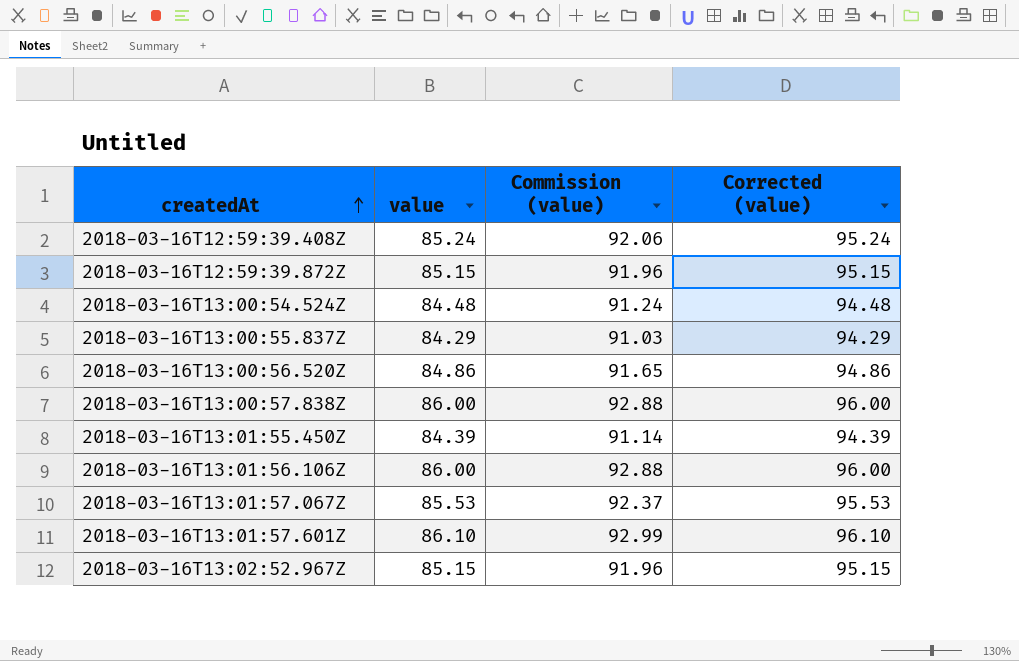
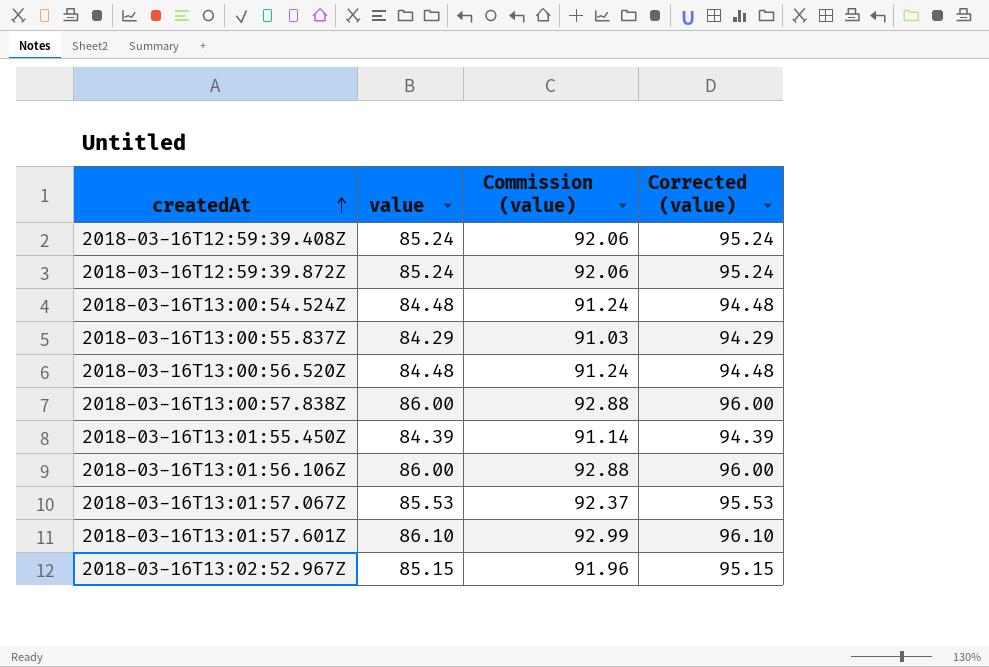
2018-03-16T12:59:39.872Z | value: 85.15 -> 85.24
2018-03-16T12:59:39.872Z | Commission (value): 91.96 -> 92.06
2018-03-16T12:59:39.872Z | Corrected (value): 95.15 -> 95.24
2018-03-16T13:00:56.520Z | value: 84.86 -> 84.48
2018-03-16T13:00:56.520Z | Commission (value): 91.65 -> 91.24
2018-03-16T13:00:56.520Z | Corrected (value): 94.86 -> 94.48

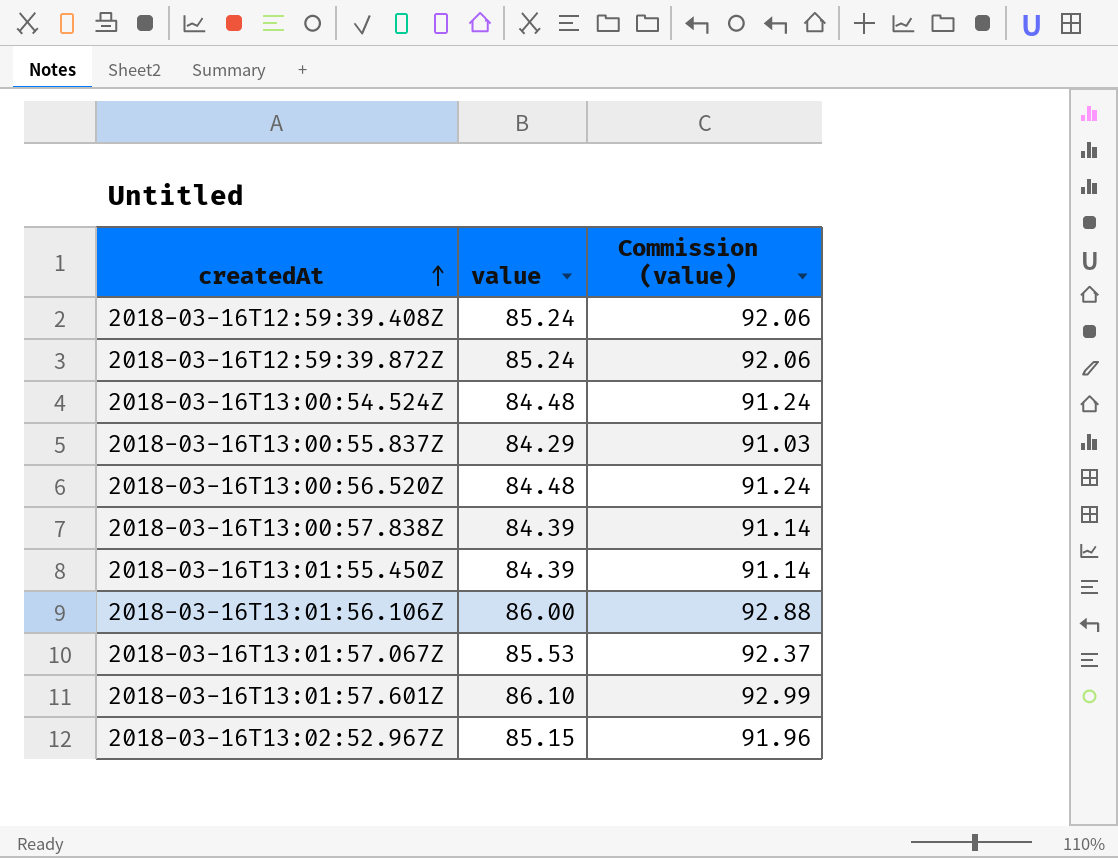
column Corrected (value) | formula: [value] + 10 -> none
2018-03-16T13:00:57.838Z | value: 86.00 -> 84.39
2018-03-16T13:00:57.838Z | Commission (value): 92.88 -> 91.14

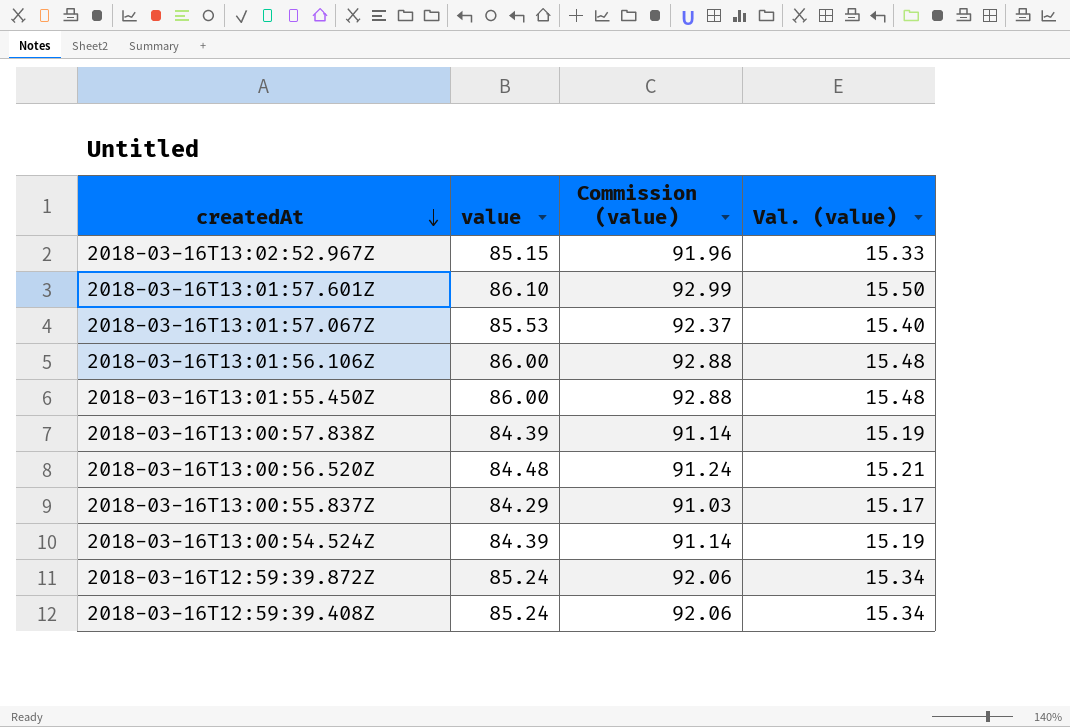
row order: createdAt ascending -> createdAt descending
column Val. (value) | formula: none -> [value] * 0.18
2018-03-16T13:01:55.450Z | value: 84.39 -> 86.00
2018-03-16T13:01:55.450Z | Commission (value): 91.14 -> 92.88
2018-03-16T13:00:54.524Z | value: 84.48 -> 84.39
2018-03-16T13:00:54.524Z | Commission (value): 91.24 -> 91.14

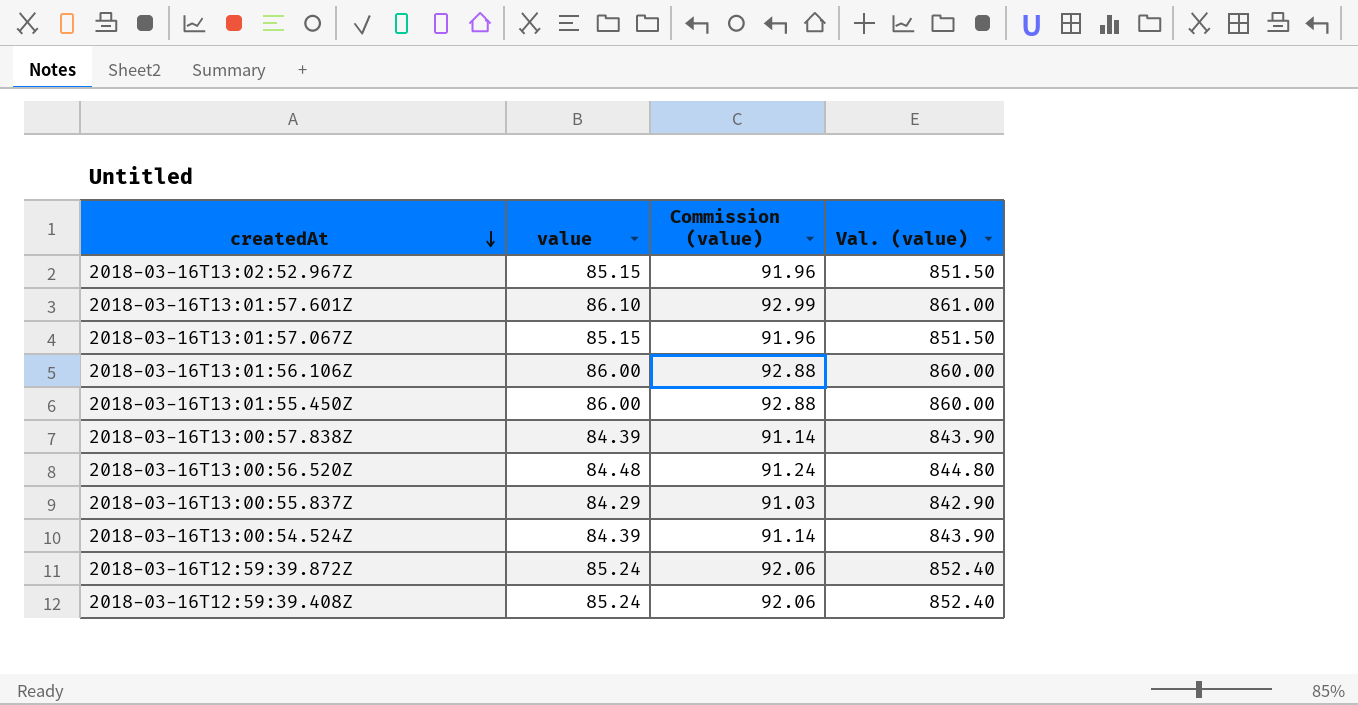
column Val. (value) | formula: [value] * 0.18 -> [value] * 10
2018-03-16T13:01:57.067Z | value: 85.53 -> 85.15
2018-03-16T13:01:57.067Z | Commission (value): 92.37 -> 91.96

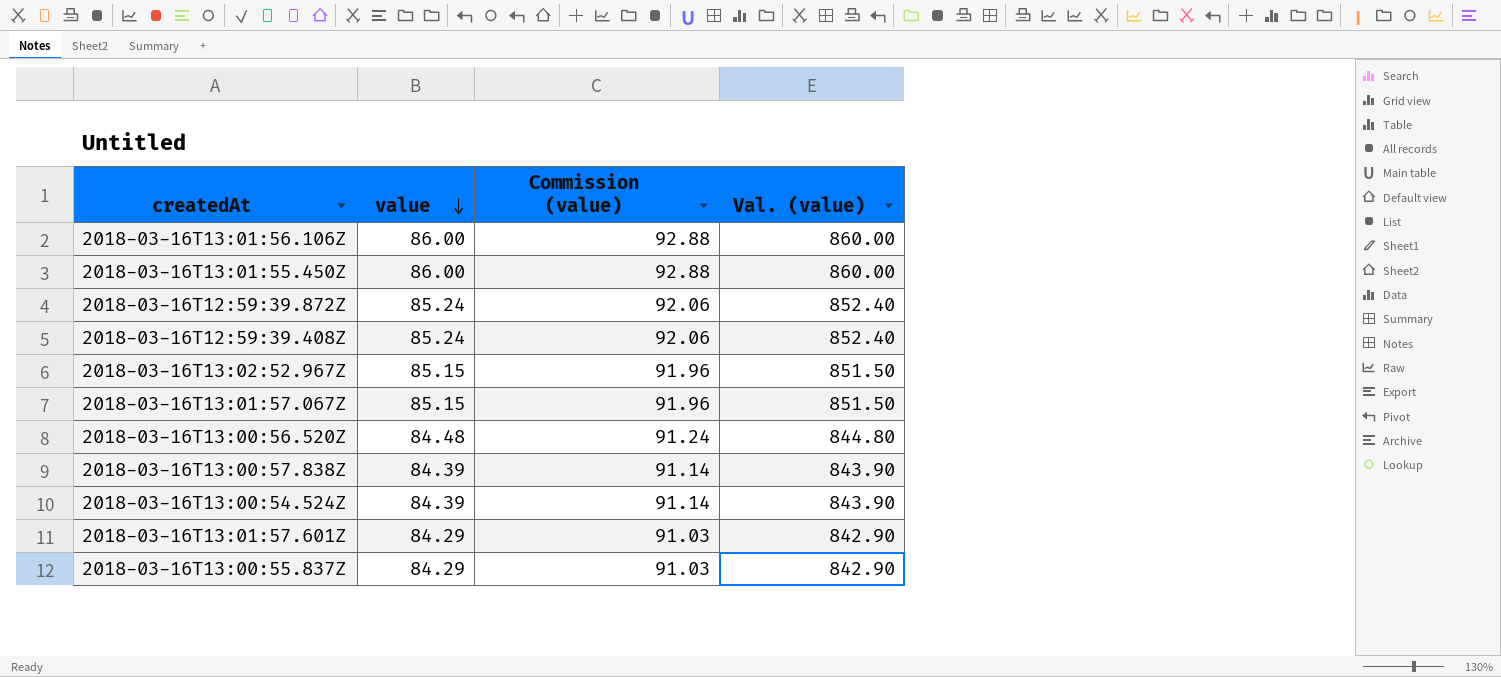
row order: createdAt descending -> value descending
2018-03-16T13:01:57.601Z | value: 86.10 -> 84.29
2018-03-16T13:01:57.601Z | Commission (value): 92.99 -> 91.03
2018-03-16T13:01:57.601Z | Val. (value): 861.00 -> 842.90

